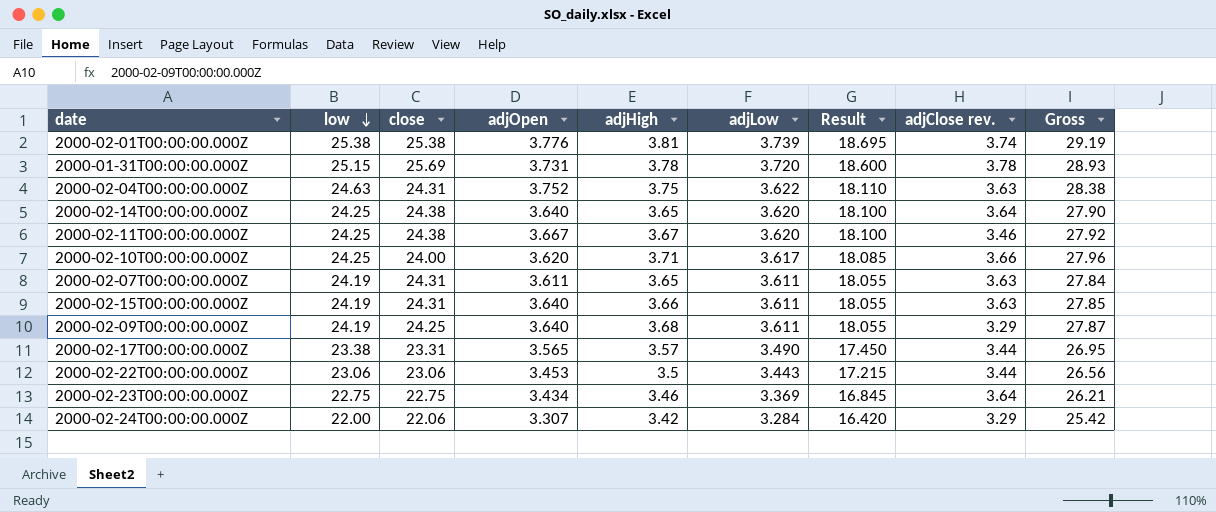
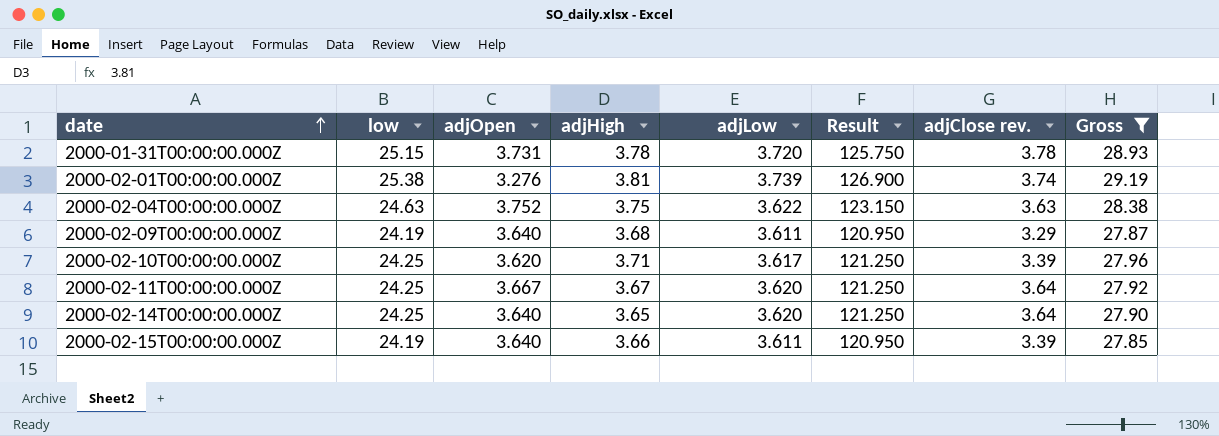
filter: none -> Gross >= 27.85
row order: low descending -> date ascending
column close | position: 3 -> none
column Result | formula: [adjLow] * 5 -> [low] * 5
2000-02-01T00:00:00.000Z | adjOpen: 3.776 -> 3.276
2000-02-10T00:00:00.000Z | adjClose rev.: 3.66 -> 3.39
2000-02-11T00:00:00.000Z | adjClose rev.: 3.46 -> 3.64
2000-02-15T00:00:00.000Z | adjClose rev.: 3.63 -> 3.39

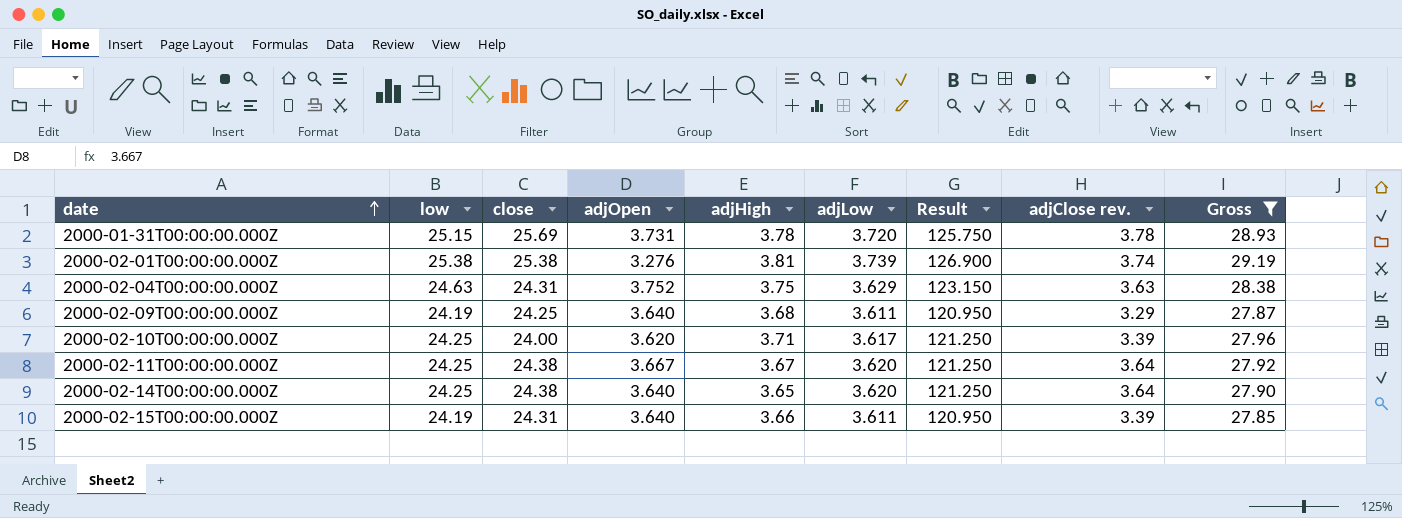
column close | position: none -> 3
2000-02-04T00:00:00.000Z | adjLow: 3.622 -> 3.629

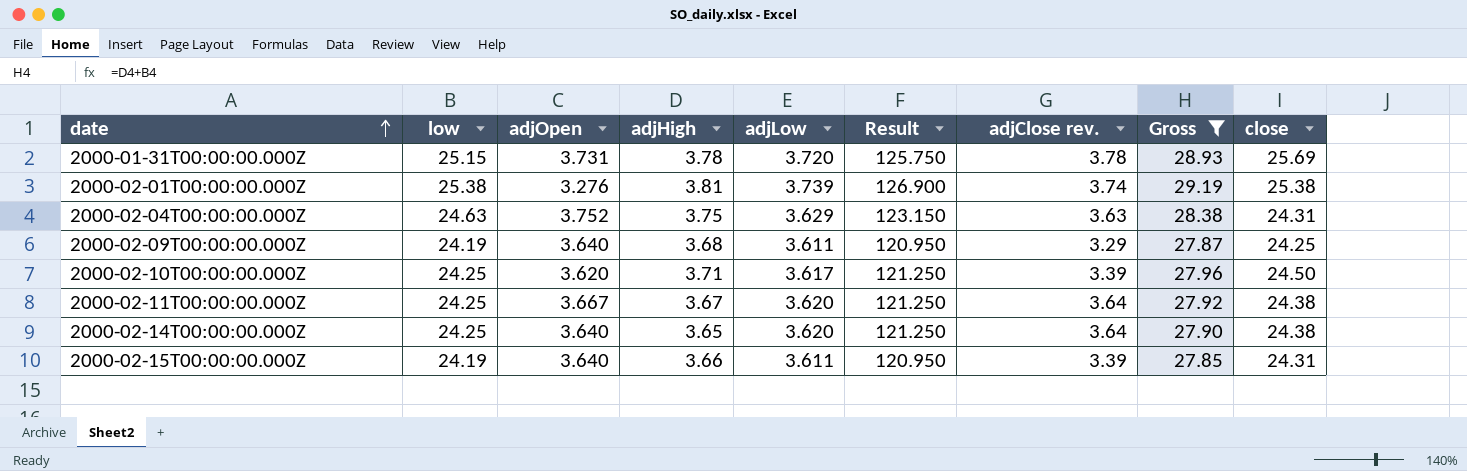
column close | position: 3 -> 9
2000-02-10T00:00:00.000Z | close: 24.00 -> 24.50

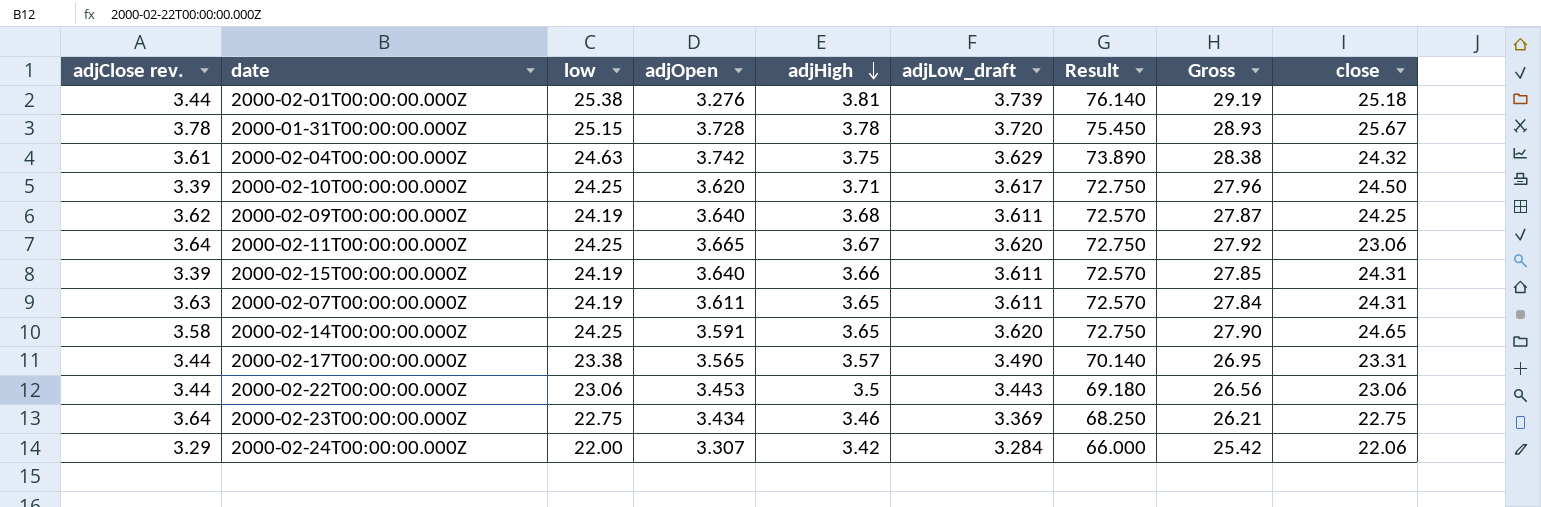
filter: Gross >= 27.85 -> none
row order: date ascending -> adjHigh descending
column adjClose rev. | position: 7 -> 1
column name: adjLow -> adjLow_draft
column Result | formula: [low] * 5 -> [low] * 3
2000-02-01T00:00:00.000Z | adjClose rev.: 3.74 -> 3.44
2000-02-01T00:00:00.000Z | close: 25.38 -> 25.18
2000-01-31T00:00:00.000Z | adjOpen: 3.731 -> 3.728
2000-01-31T00:00:00.000Z | close: 25.69 -> 25.67
2000-02-04T00:00:00.000Z | adjClose rev.: 3.63 -> 3.61
2000-02-04T00:00:00.000Z | adjOpen: 3.752 -> 3.742
2000-02-04T00:00:00.000Z | close: 24.31 -> 24.32
2000-02-09T00:00:00.000Z | adjClose rev.: 3.29 -> 3.62
2000-02-11T00:00:00.000Z | adjOpen: 3.667 -> 3.665
2000-02-11T00:00:00.000Z | close: 24.38 -> 23.06
2000-02-14T00:00:00.000Z | adjClose rev.: 3.64 -> 3.58
2000-02-14T00:00:00.000Z | adjOpen: 3.640 -> 3.591
2000-02-14T00:00:00.000Z | close: 24.38 -> 24.65

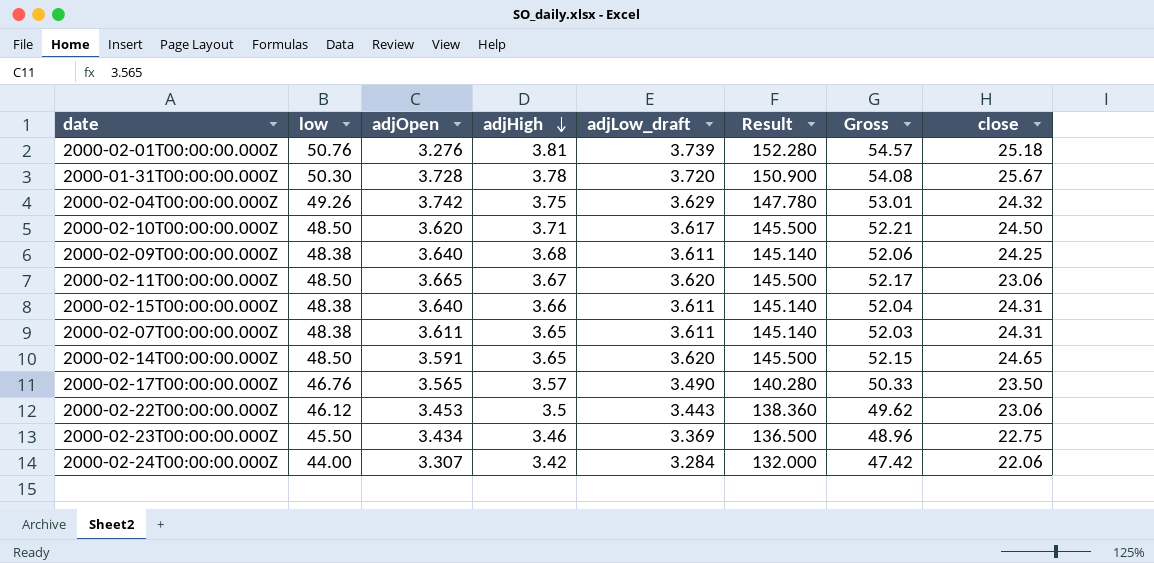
column adjClose rev. | position: 1 -> none
2000-02-01T00:00:00.000Z | low: 25.38 -> 50.76
2000-02-01T00:00:00.000Z | Result: 76.140 -> 152.280
2000-02-01T00:00:00.000Z | Gross: 29.19 -> 54.57
2000-01-31T00:00:00.000Z | low: 25.15 -> 50.30
2000-01-31T00:00:00.000Z | Result: 75.450 -> 150.900
2000-01-31T00:00:00.000Z | Gross: 28.93 -> 54.08
2000-02-04T00:00:00.000Z | low: 24.63 -> 49.26
2000-02-04T00:00:00.000Z | Result: 73.890 -> 147.780
2000-02-04T00:00:00.000Z | Gross: 28.38 -> 53.01
2000-02-10T00:00:00.000Z | low: 24.25 -> 48.50
2000-02-10T00:00:00.000Z | Result: 72.750 -> 145.500
2000-02-10T00:00:00.000Z | Gross: 27.96 -> 52.21
2000-02-09T00:00:00.000Z | low: 24.19 -> 48.38
2000-02-09T00:00:00.000Z | Result: 72.570 -> 145.140
2000-02-09T00:00:00.000Z | Gross: 27.87 -> 52.06
2000-02-11T00:00:00.000Z | low: 24.25 -> 48.50
2000-02-11T00:00:00.000Z | Result: 72.750 -> 145.500
2000-02-11T00:00:00.000Z | Gross: 27.92 -> 52.17
2000-02-15T00:00:00.000Z | low: 24.19 -> 48.38
2000-02-15T00:00:00.000Z | Result: 72.570 -> 145.140
2000-02-15T00:00:00.000Z | Gross: 27.85 -> 52.04
2000-02-07T00:00:00.000Z | low: 24.19 -> 48.38
2000-02-07T00:00:00.000Z | Result: 72.570 -> 145.140
2000-02-07T00:00:00.000Z | Gross: 27.84 -> 52.03
2000-02-14T00:00:00.000Z | low: 24.25 -> 48.50
2000-02-14T00:00:00.000Z | Result: 72.750 -> 145.500
2000-02-14T00:00:00.000Z | Gross: 27.90 -> 52.15
2000-02-17T00:00:00.000Z | low: 23.38 -> 46.76
2000-02-17T00:00:00.000Z | Result: 70.140 -> 140.280
2000-02-17T00:00:00.000Z | Gross: 26.95 -> 50.33
2000-02-17T00:00:00.000Z | close: 23.31 -> 23.50
2000-02-22T00:00:00.000Z | low: 23.06 -> 46.12
2000-02-22T00:00:00.000Z | Result: 69.180 -> 138.360
2000-02-22T00:00:00.000Z | Gross: 26.56 -> 49.62
2000-02-23T00:00:00.000Z | low: 22.75 -> 45.50
2000-02-23T00:00:00.000Z | Result: 68.250 -> 136.500
2000-02-23T00:00:00.000Z | Gross: 26.21 -> 48.96
2000-02-24T00:00:00.000Z | low: 22.00 -> 44.00
2000-02-24T00:00:00.000Z | Result: 66.000 -> 132.000
2000-02-24T00:00:00.000Z | Gross: 25.42 -> 47.42

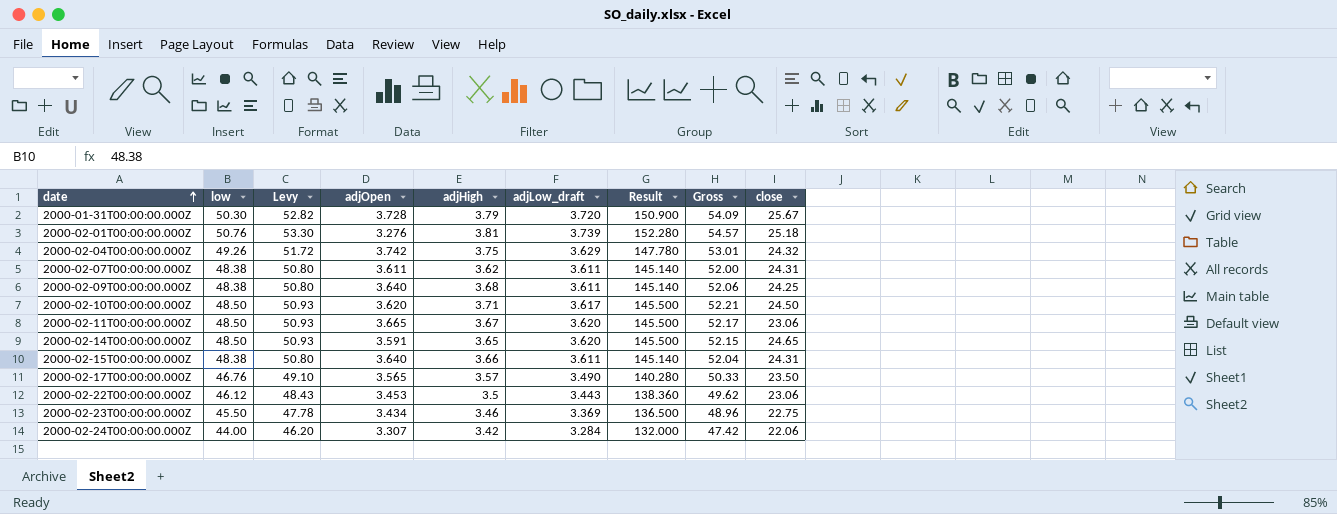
row order: adjHigh descending -> date ascending
column Levy | formula: none -> [low] * 1.05
2000-01-31T00:00:00.000Z | adjHigh: 3.78 -> 3.79
2000-01-31T00:00:00.000Z | Gross: 54.08 -> 54.09
2000-02-07T00:00:00.000Z | adjHigh: 3.65 -> 3.62
2000-02-07T00:00:00.000Z | Gross: 52.03 -> 52.00

